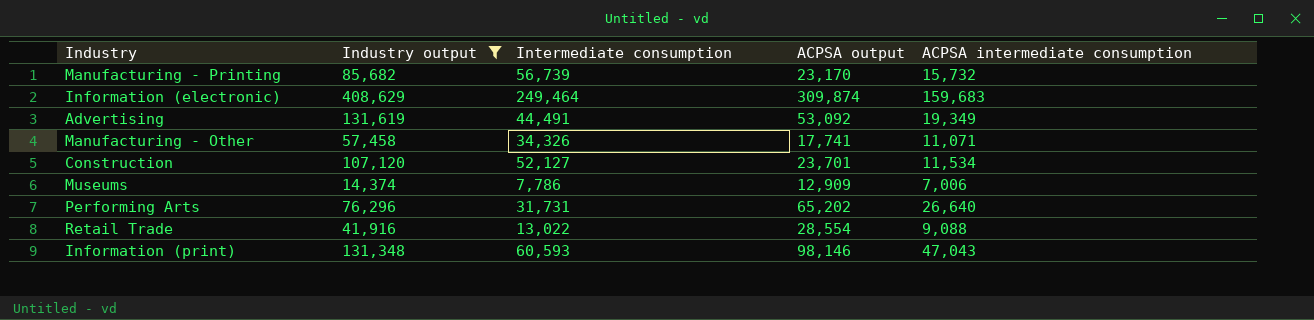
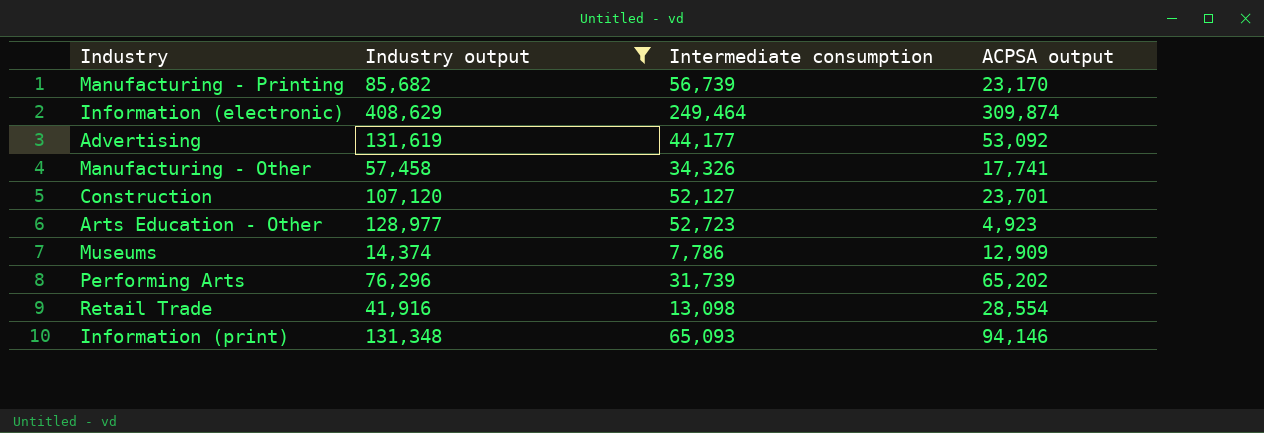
column ACPSA intermediate consumption | position: 5 -> none
Advertising | Intermediate consumption: 44,491 -> 44,177
row Arts Education - Other: none -> 128,977 | 52,723 | 4,923
Performing Arts | Intermediate consumption: 31,731 -> 31,739
Retail Trade | Intermediate consumption: 13,022 -> 13,098
Information (print) | Intermediate consumption: 60,593 -> 65,093
Information (print) | ACPSA output: 98,146 -> 94,146

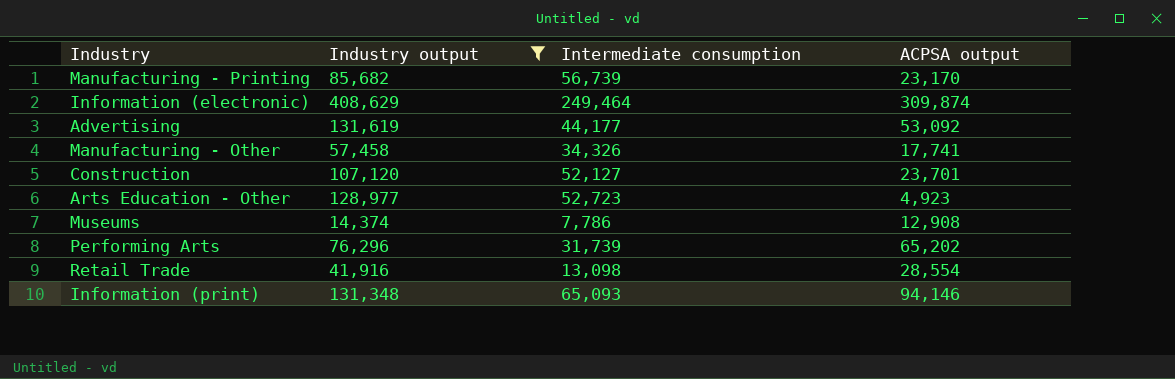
Museums | ACPSA output: 12,909 -> 12,908

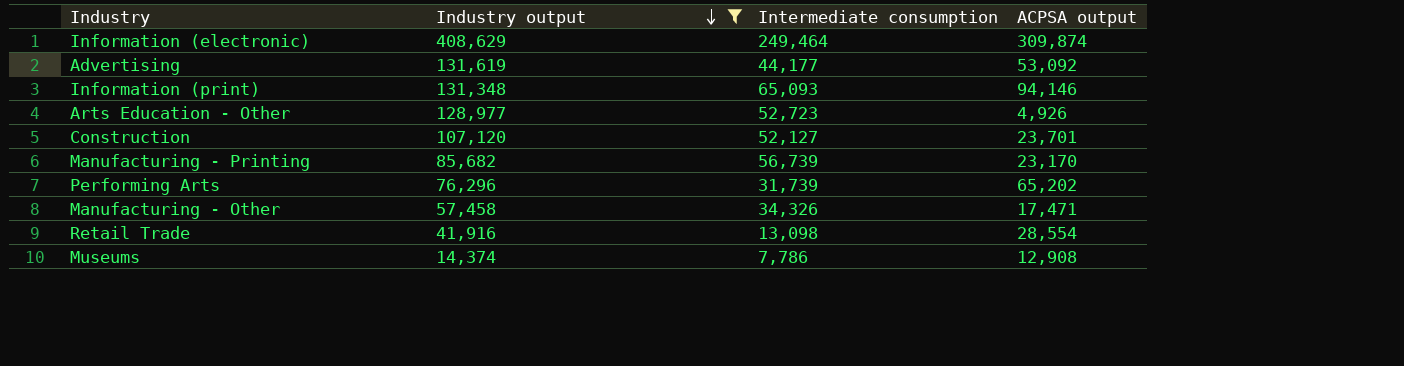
row order: none -> Industry output descending
Arts Education - Other | ACPSA output: 4,923 -> 4,926
Manufacturing - Other | ACPSA output: 17,741 -> 17,471

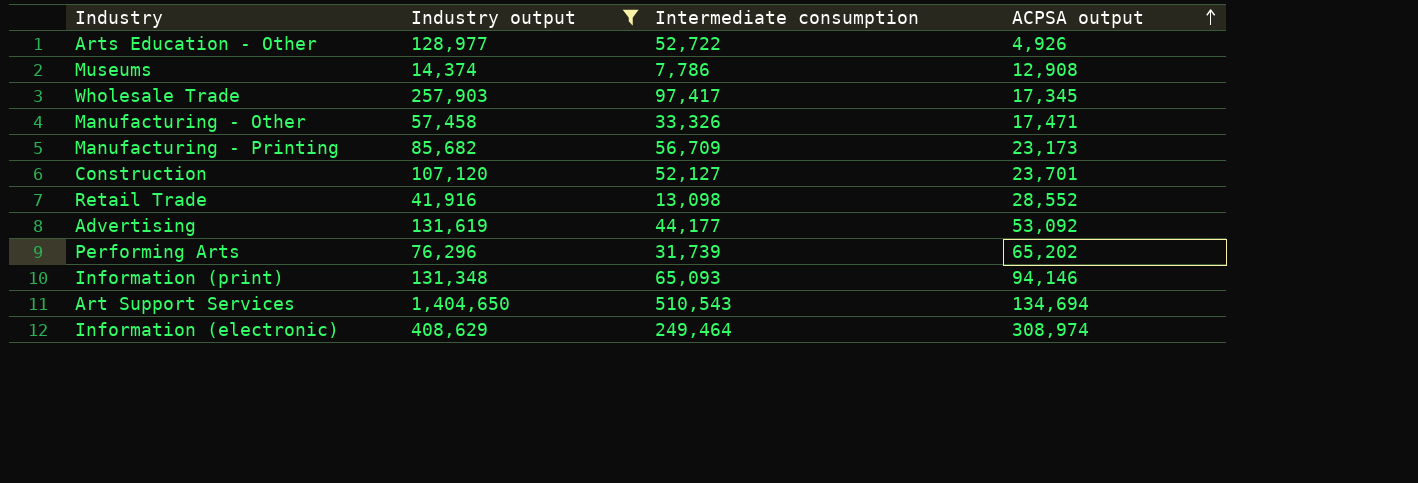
row order: Industry output descending -> ACPSA output ascending
Arts Education - Other | Intermediate consumption: 52,723 -> 52,722
row Wholesale Trade: none -> 257,903 | 97,417 | 17,345
Manufacturing - Other | Intermediate consumption: 34,326 -> 33,326
Manufacturing - Printing | Intermediate consumption: 56,739 -> 56,709
Manufacturing - Printing | ACPSA output: 23,170 -> 23,173
Retail Trade | ACPSA output: 28,554 -> 28,552
row Art Support Services: none -> 1,404,650 | 510,543 | 134,694
Information (electronic) | ACPSA output: 309,874 -> 308,974

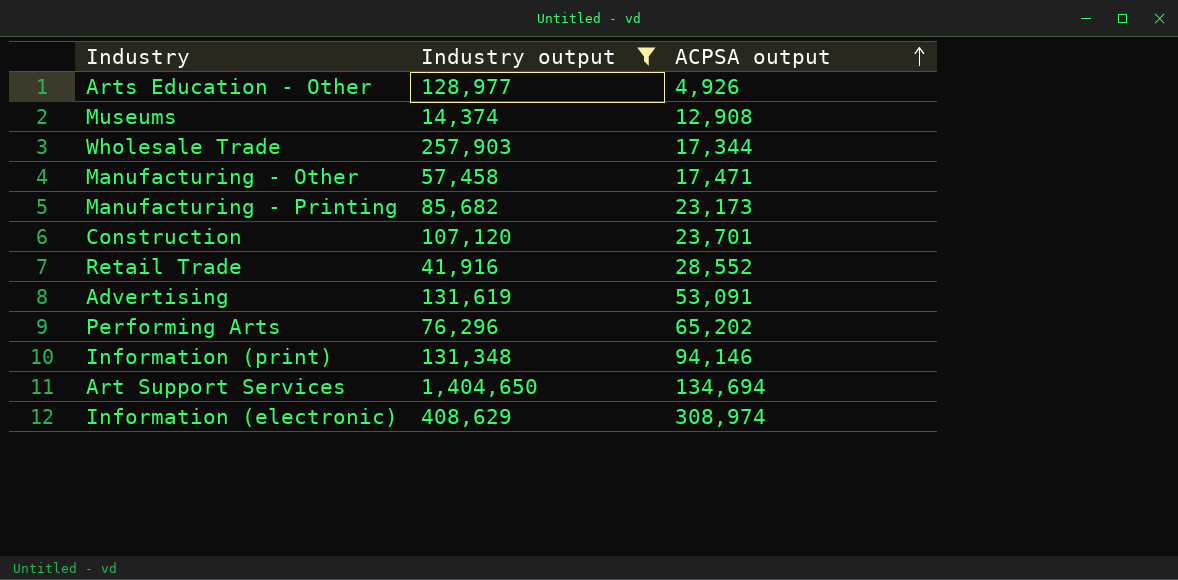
column Intermediate consumption | position: 3 -> none
Wholesale Trade | ACPSA output: 17,345 -> 17,344
Advertising | ACPSA output: 53,092 -> 53,091

